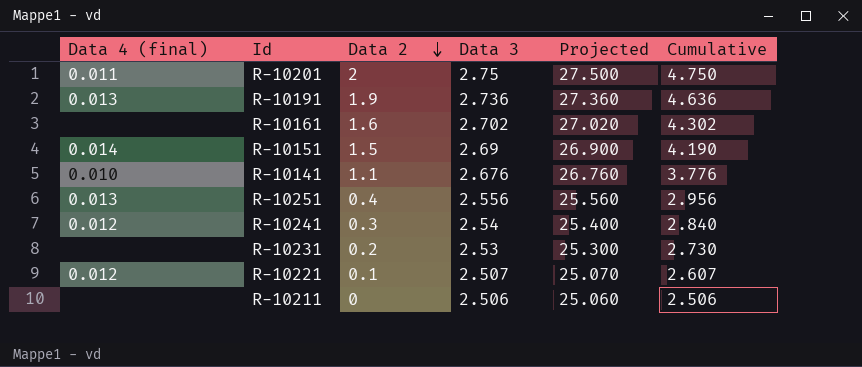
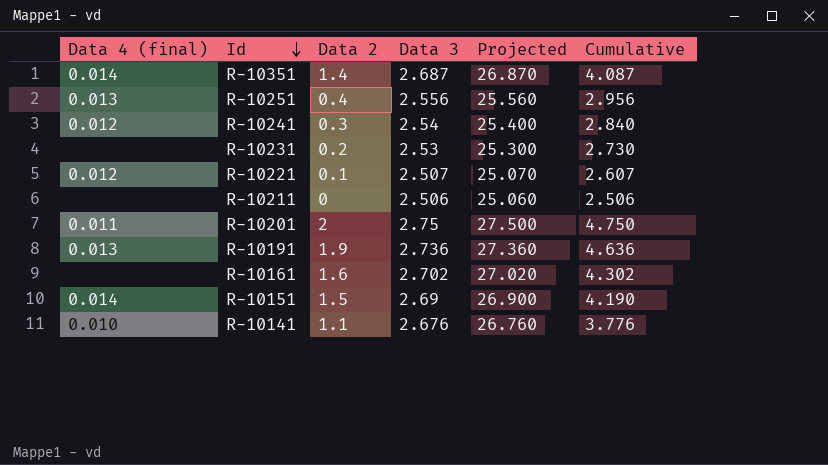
row order: Data 2 descending -> Id descending
row R-10351: none -> 0.014 | 1.4 | 2.687 | 26.870 | 4.087

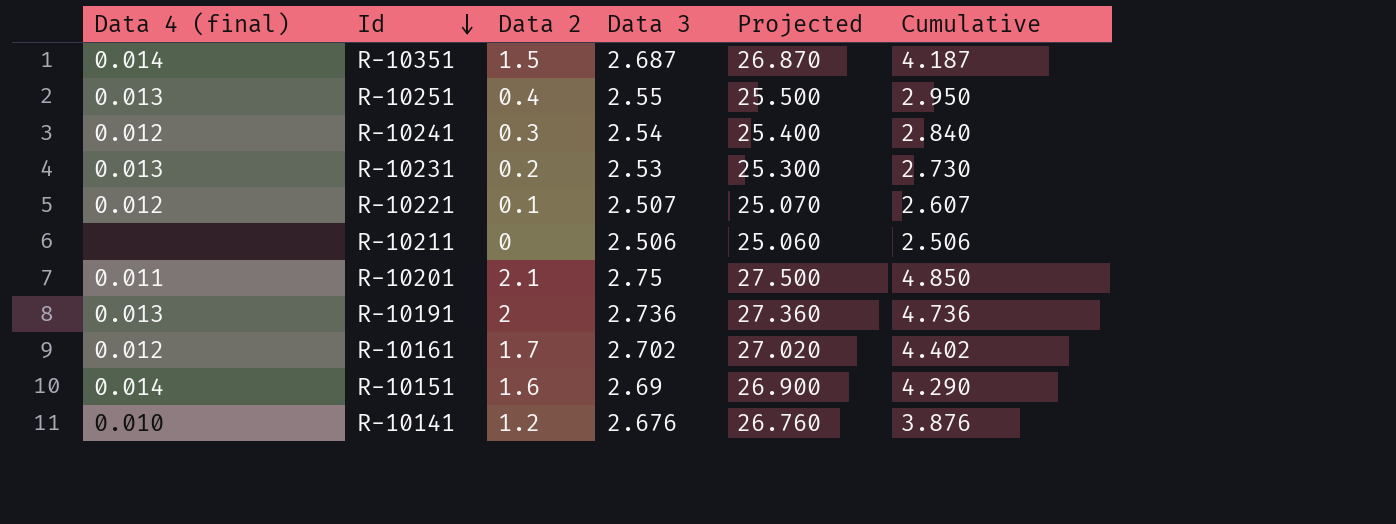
R-10351 | Data 2: 1.4 -> 1.5
R-10351 | Cumulative: 4.087 -> 4.187
R-10251 | Data 3: 2.556 -> 2.55
R-10251 | Projected: 25.560 -> 25.500
R-10251 | Cumulative: 2.956 -> 2.950
R-10231 | Data 4 (final): none -> 0.013
R-10201 | Data 2: 2 -> 2.1
R-10201 | Cumulative: 4.750 -> 4.850
R-10191 | Data 2: 1.9 -> 2
R-10191 | Cumulative: 4.636 -> 4.736
R-10161 | Data 4 (final): none -> 0.012
R-10161 | Data 2: 1.6 -> 1.7
R-10161 | Cumulative: 4.302 -> 4.402
R-10151 | Data 2: 1.5 -> 1.6
R-10151 | Cumulative: 4.190 -> 4.290
R-10141 | Data 2: 1.1 -> 1.2
R-10141 | Cumulative: 3.776 -> 3.876

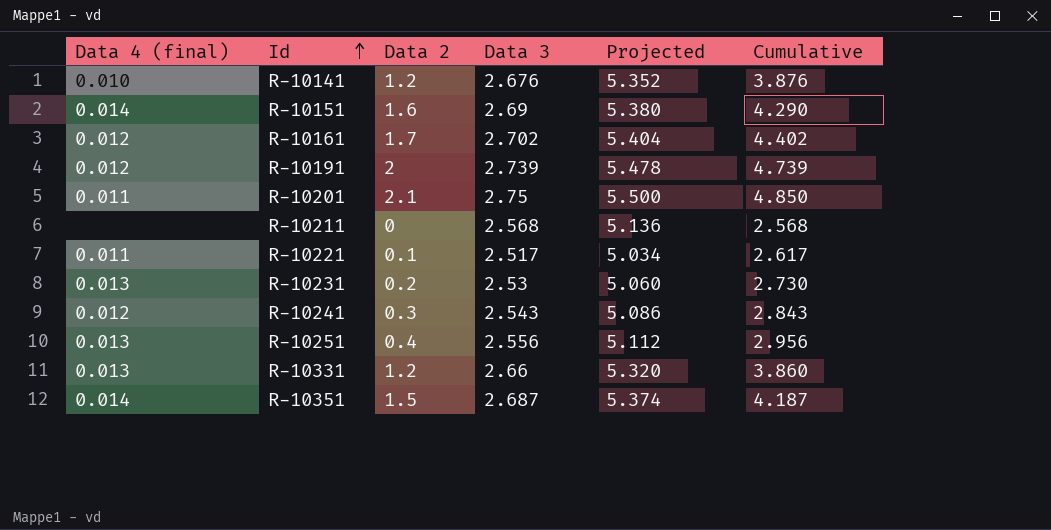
row order: Id descending -> Id ascending
column Projected | formula: [Data 3] * 10 -> [Data 3] * 2
R-10191 | Data 4 (final): 0.013 -> 0.012
R-10191 | Data 3: 2.736 -> 2.739
R-10191 | Cumulative: 4.736 -> 4.739
R-10211 | Data 3: 2.506 -> 2.568
R-10211 | Cumulative: 2.506 -> 2.568
R-10221 | Data 4 (final): 0.012 -> 0.011
R-10221 | Data 3: 2.507 -> 2.517
R-10221 | Cumulative: 2.607 -> 2.617
R-10241 | Data 3: 2.54 -> 2.543
R-10241 | Cumulative: 2.840 -> 2.843
R-10251 | Data 3: 2.55 -> 2.556
R-10251 | Cumulative: 2.950 -> 2.956
row R-10331: none -> 0.013 | 1.2 | 2.66 | 5.320 | 3.860

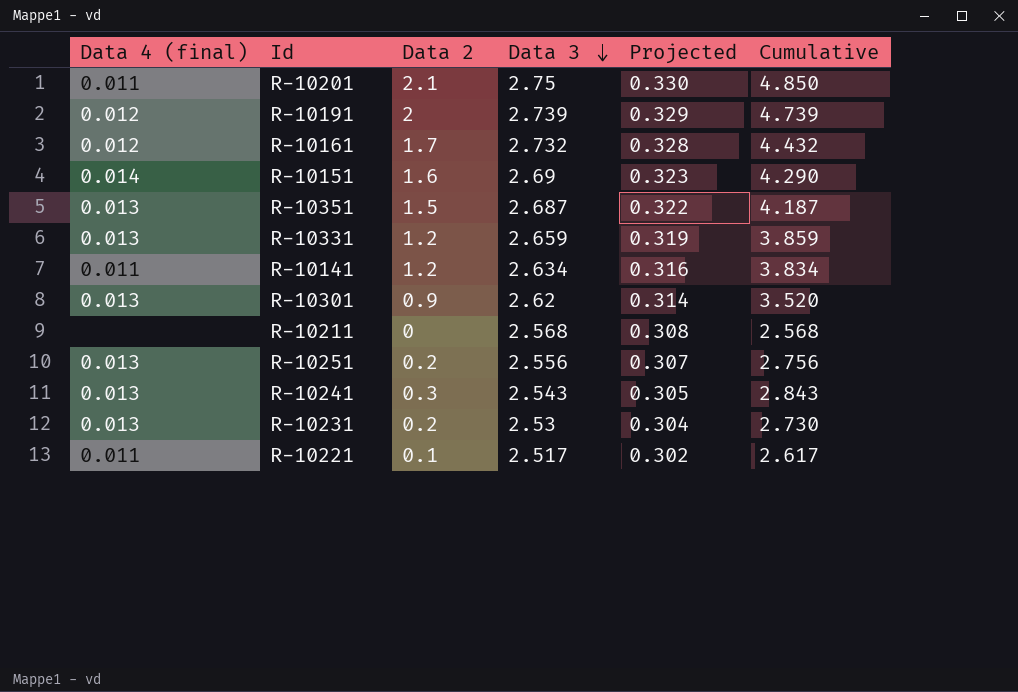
row order: Id ascending -> Data 3 descending
column Projected | formula: [Data 3] * 2 -> [Data 3] * 0.12
R-10161 | Data 3: 2.702 -> 2.732
R-10161 | Cumulative: 4.402 -> 4.432
R-10351 | Data 4 (final): 0.014 -> 0.013
R-10331 | Data 3: 2.66 -> 2.659
R-10331 | Cumulative: 3.860 -> 3.859
R-10141 | Data 4 (final): 0.010 -> 0.011
R-10141 | Data 3: 2.676 -> 2.634
R-10141 | Cumulative: 3.876 -> 3.834
row R-10301: none -> 0.013 | 0.9 | 2.62 | 0.314 | 3.520
R-10251 | Data 2: 0.4 -> 0.2
R-10251 | Cumulative: 2.956 -> 2.756
R-10241 | Data 4 (final): 0.012 -> 0.013

